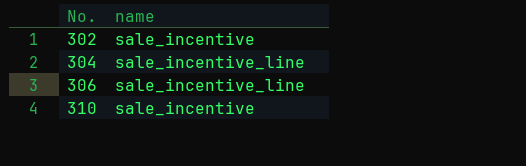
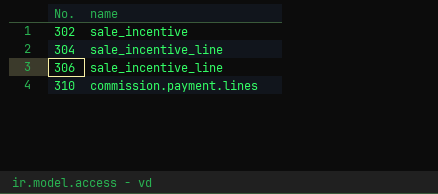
310 | name: sale_incentive -> commission.payment.lines

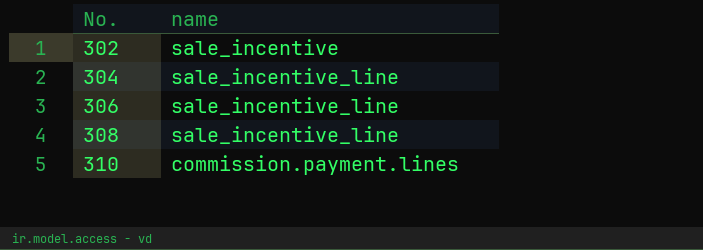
row 308: none -> sale_incentive_line

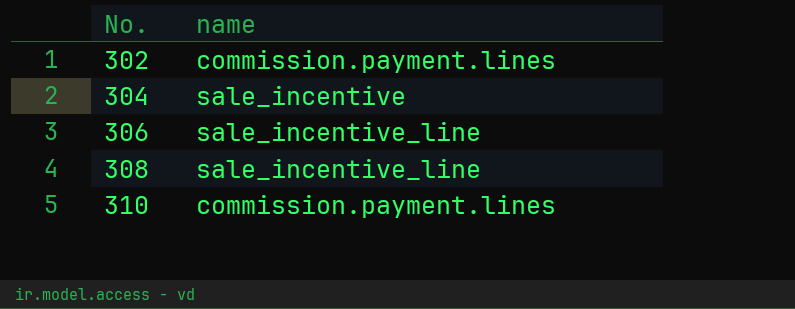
302 | name: sale_incentive -> commission.payment.lines
304 | name: sale_incentive_line -> sale_incentive

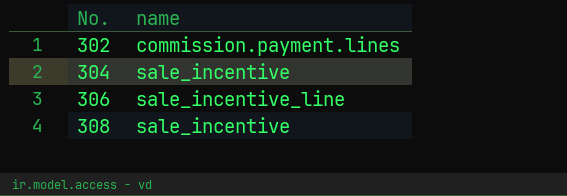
row 310: commission.payment.lines -> none
308 | name: sale_incentive_line -> sale_incentive

